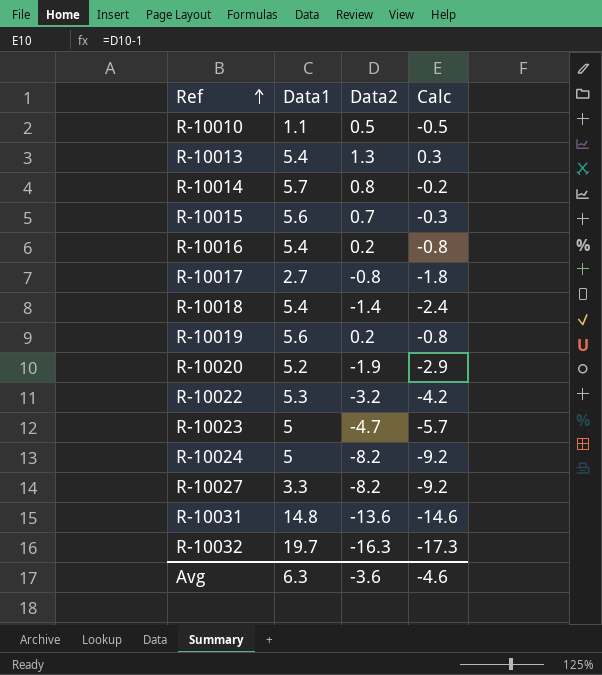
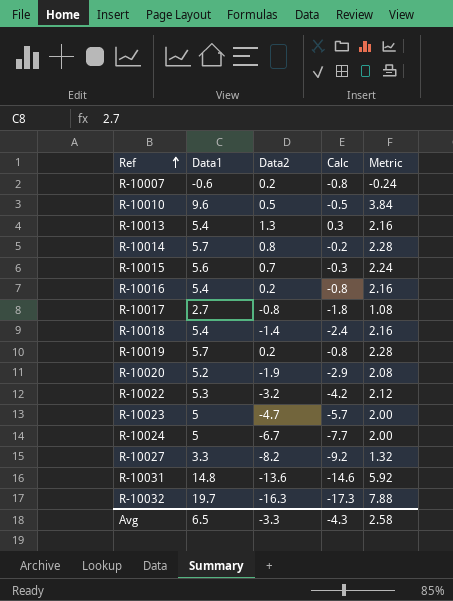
column Metric | formula: none -> [Data1] * 0.4
row R-10007: none -> -0.6 | 0.2 | -0.8 | -0.24
R-10010 | Data1: 1.1 -> 9.6
R-10019 | Data1: 5.6 -> 5.7
R-10024 | Data2: -8.2 -> -6.7
R-10024 | Calc: -9.2 -> -7.7
Avg | Data1: 6.3 -> 6.5
Avg | Data2: -3.6 -> -3.3
Avg | Calc: -4.6 -> -4.3

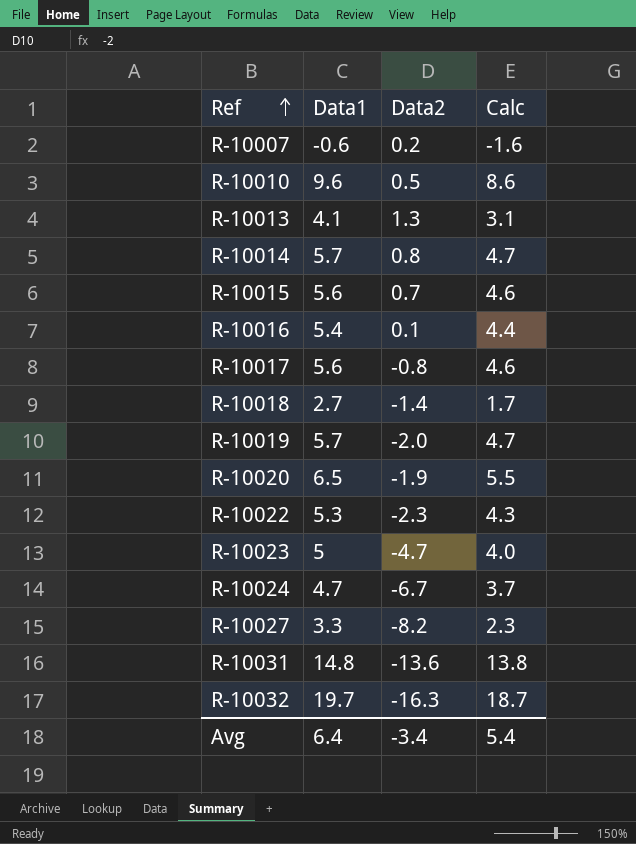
column Metric | formula: [Data1] * 0.4 -> none
column Calc | formula: [Data2] - 1 -> [Data1] - 1
R-10013 | Data1: 5.4 -> 4.1
R-10016 | Data2: 0.2 -> 0.1
R-10017 | Data1: 2.7 -> 5.6
R-10018 | Data1: 5.4 -> 2.7
R-10019 | Data2: 0.2 -> -2.0
R-10020 | Data1: 5.2 -> 6.5
R-10022 | Data2: -3.2 -> -2.3
R-10024 | Data1: 5 -> 4.7
Avg | Data1: 6.5 -> 6.4
Avg | Data2: -3.3 -> -3.4
Avg | Calc: -4.3 -> 5.4

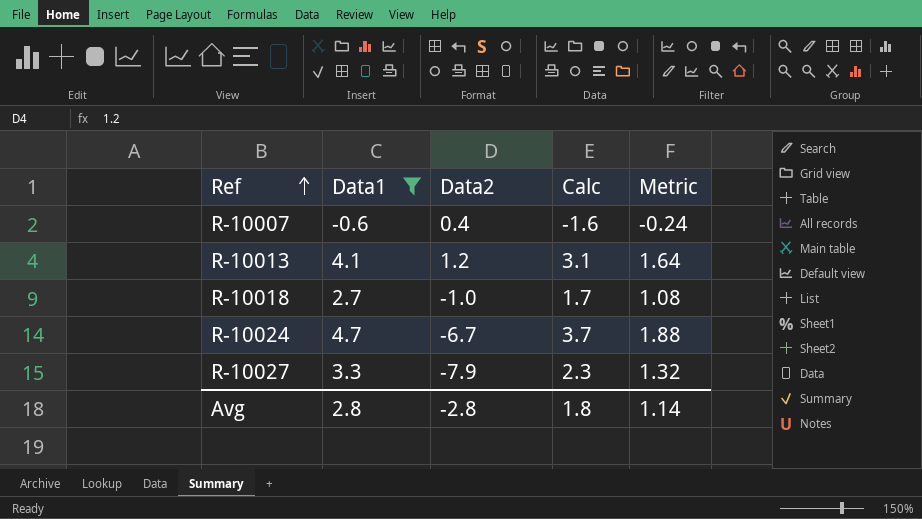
filter: none -> Data1 <= 4.7
column Metric | formula: none -> [Data1] * 0.4
R-10007 | Data2: 0.2 -> 0.4
R-10013 | Data2: 1.3 -> 1.2
R-10018 | Data2: -1.4 -> -1.0
R-10027 | Data2: -8.2 -> -7.9
Avg | Data1: 6.4 -> 2.8
Avg | Data2: -3.4 -> -2.8
Avg | Calc: 5.4 -> 1.8

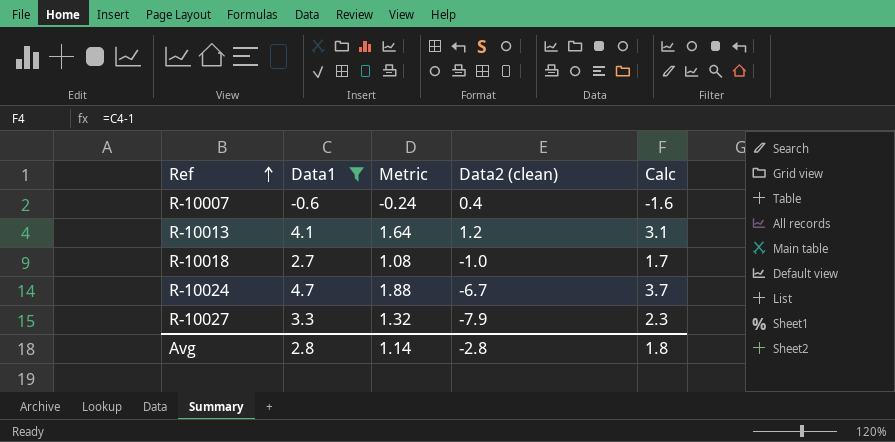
column Metric | position: 5 -> 3
column name: Data2 -> Data2 (clean)

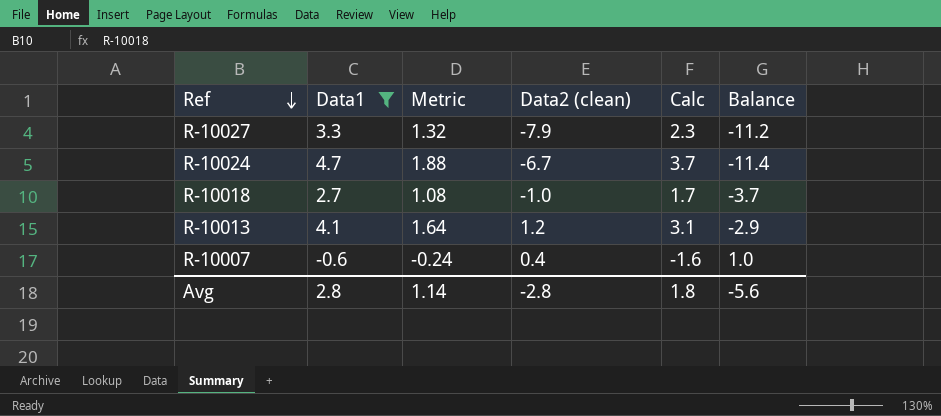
row order: Ref ascending -> Ref descending
column Balance | formula: none -> [Data2 (clean)] - [Data1]

